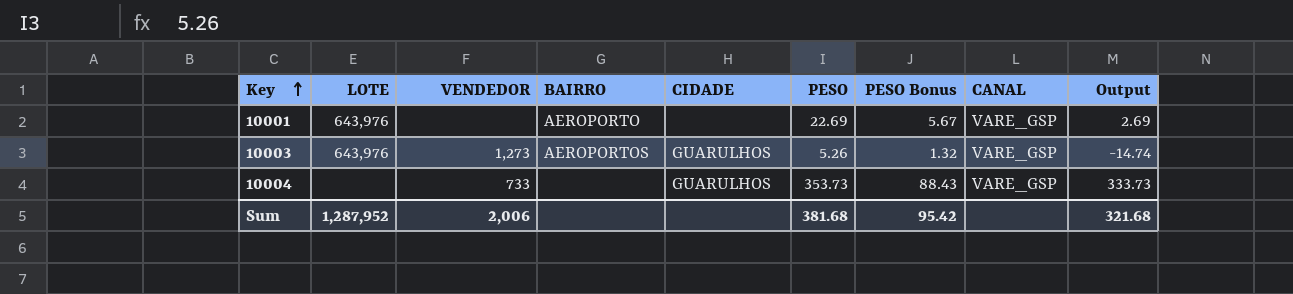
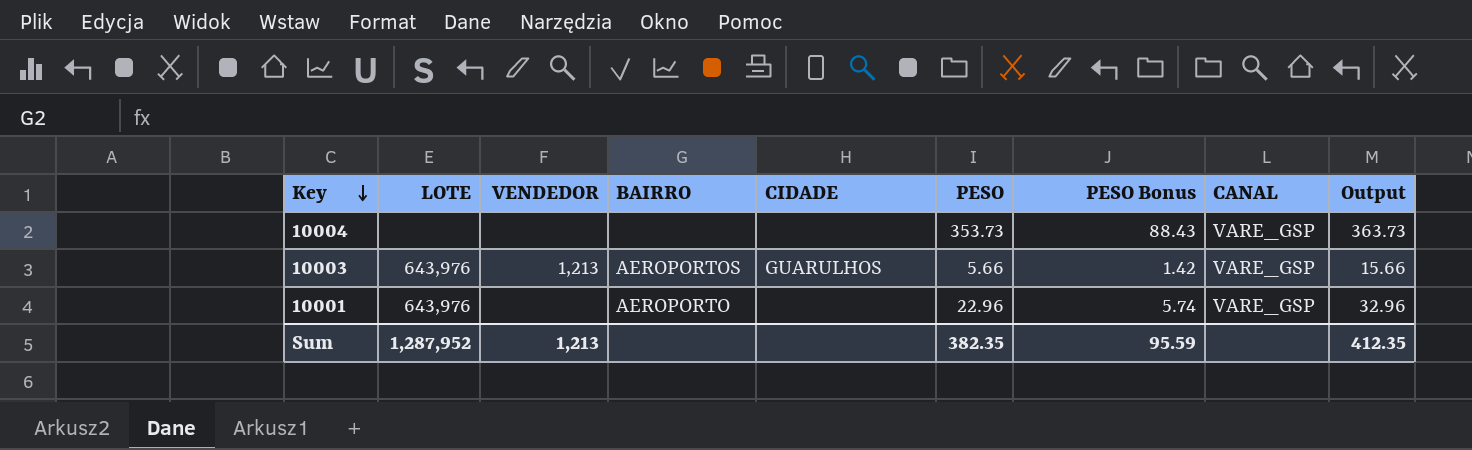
row order: Key ascending -> Key descending
column Output | formula: [PESO] - 20 -> [PESO] + 10
10004 | VENDEDOR: 733 -> none
10004 | CIDADE: GUARULHOS -> none
10003 | VENDEDOR: 1,273 -> 1,213
10003 | PESO: 5.26 -> 5.66
10003 | PESO Bonus: 1.32 -> 1.42
10001 | PESO: 22.69 -> 22.96
10001 | PESO Bonus: 5.67 -> 5.74
Sum | VENDEDOR: 2,006 -> 1,213
Sum | PESO: 381.68 -> 382.35
Sum | PESO Bonus: 95.42 -> 95.59
Sum | Output: 321.68 -> 412.35

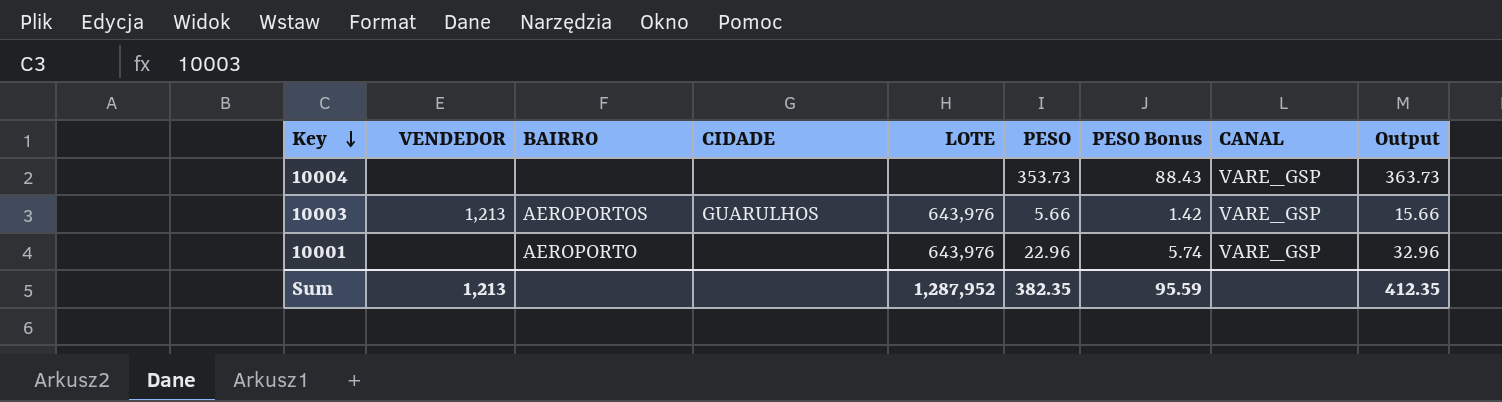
column LOTE | position: 2 -> 5

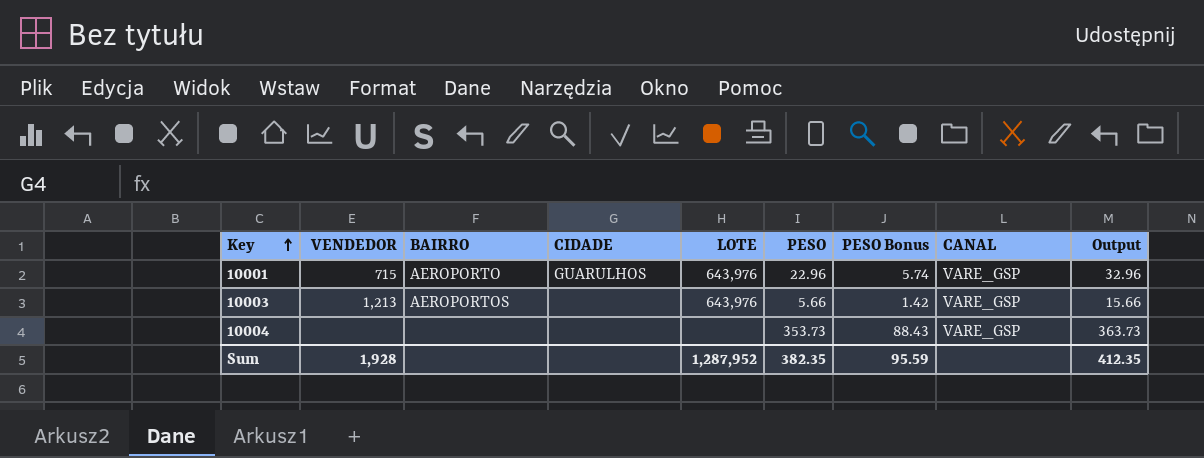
row order: Key descending -> Key ascending
10001 | VENDEDOR: none -> 715
10001 | CIDADE: none -> GUARULHOS
10003 | CIDADE: GUARULHOS -> none
Sum | VENDEDOR: 1,213 -> 1,928

